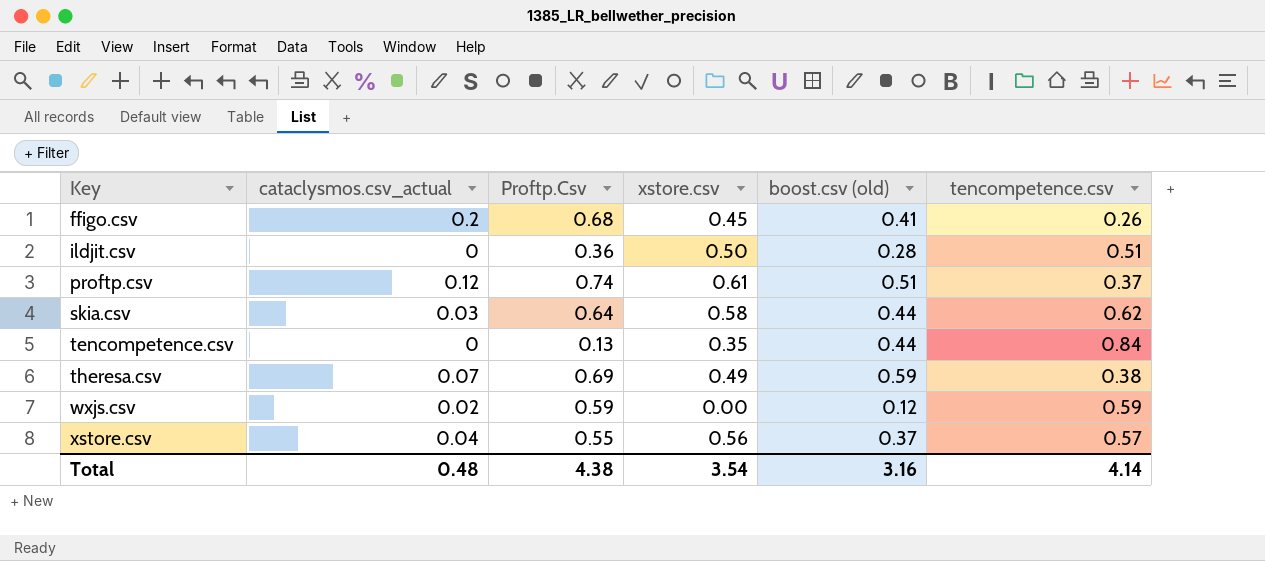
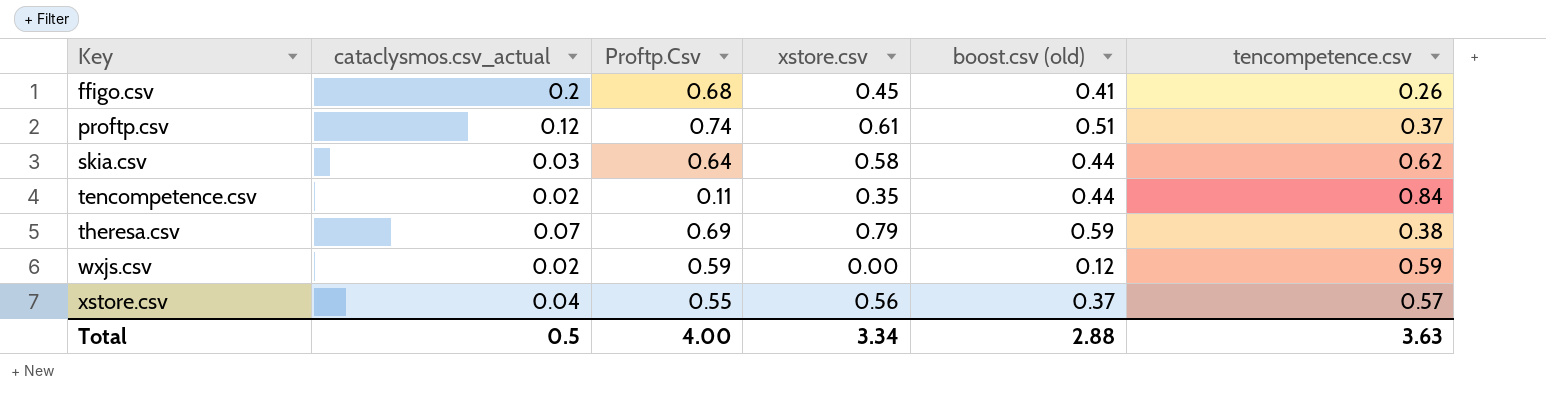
row ildjit.csv: 0 | 0.36 | 0.50 | 0.28 | 0.51 -> none
tencompetence.csv | cataclysmos.csv_actual: 0 -> 0.02
tencompetence.csv | Proftp.Csv: 0.13 -> 0.11
theresa.csv | xstore.csv: 0.49 -> 0.79
Total | cataclysmos.csv_actual: 0.48 -> 0.5
Total | Proftp.Csv: 4.38 -> 4.00
Total | xstore.csv: 3.54 -> 3.34
Total | boost.csv (old): 3.16 -> 2.88
Total | tencompetence.csv: 4.14 -> 3.63

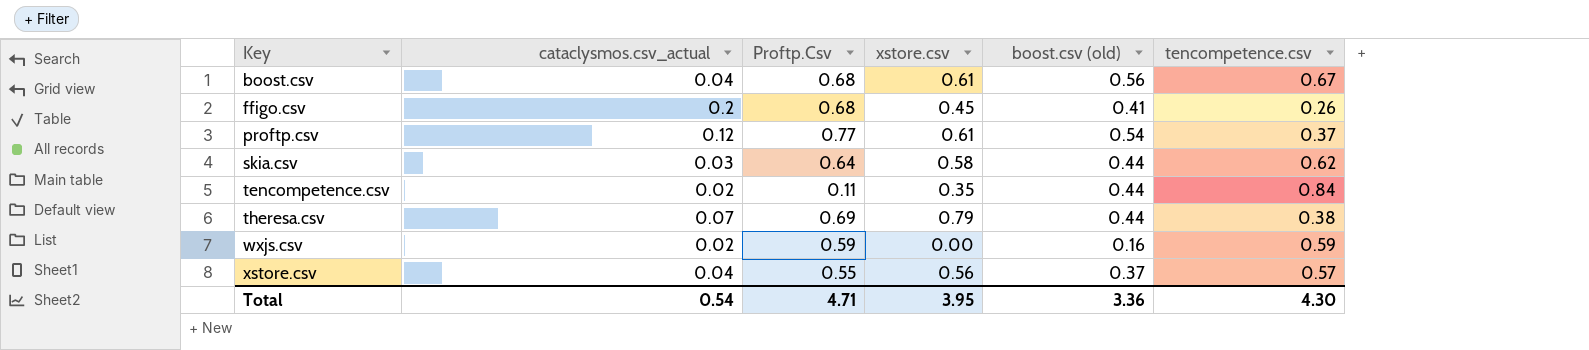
row boost.csv: none -> 0.04 | 0.68 | 0.61 | 0.56 | 0.67
proftp.csv | Proftp.Csv: 0.74 -> 0.77
proftp.csv | boost.csv (old): 0.51 -> 0.54
theresa.csv | boost.csv (old): 0.59 -> 0.44
wxjs.csv | boost.csv (old): 0.12 -> 0.16
Total | cataclysmos.csv_actual: 0.5 -> 0.54
Total | Proftp.Csv: 4.00 -> 4.71
Total | xstore.csv: 3.34 -> 3.95
Total | boost.csv (old): 2.88 -> 3.36
Total | tencompetence.csv: 3.63 -> 4.30

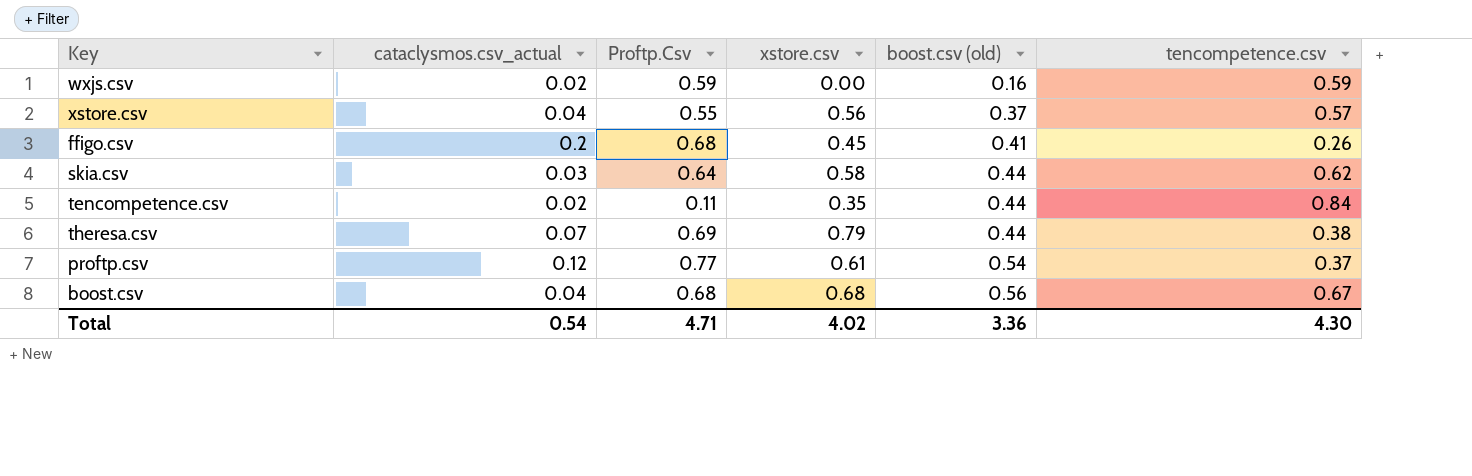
row order: Key ascending -> boost.csv (old) ascending
boost.csv | xstore.csv: 0.61 -> 0.68
Total | xstore.csv: 3.95 -> 4.02

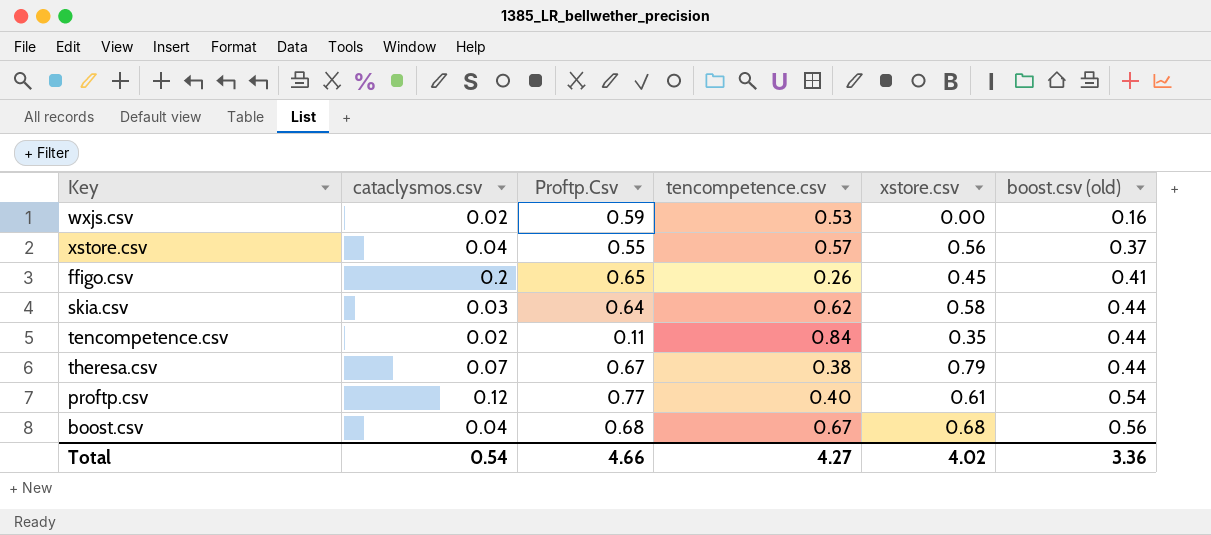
column name: cataclysmos.csv_actual -> cataclysmos.csv
column tencompetence.csv | position: 6 -> 4
wxjs.csv | tencompetence.csv: 0.59 -> 0.53
ffigo.csv | Proftp.Csv: 0.68 -> 0.65
theresa.csv | Proftp.Csv: 0.69 -> 0.67
proftp.csv | tencompetence.csv: 0.37 -> 0.40
Total | Proftp.Csv: 4.71 -> 4.66
Total | tencompetence.csv: 4.30 -> 4.27

